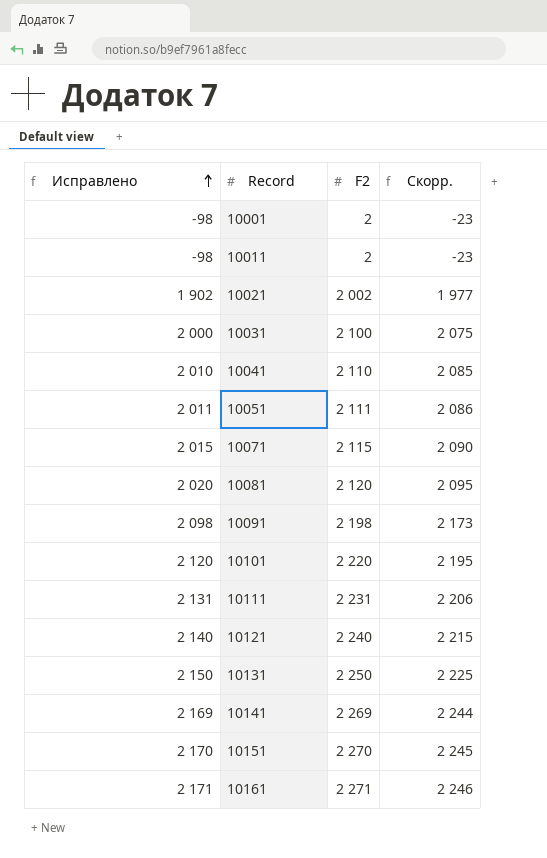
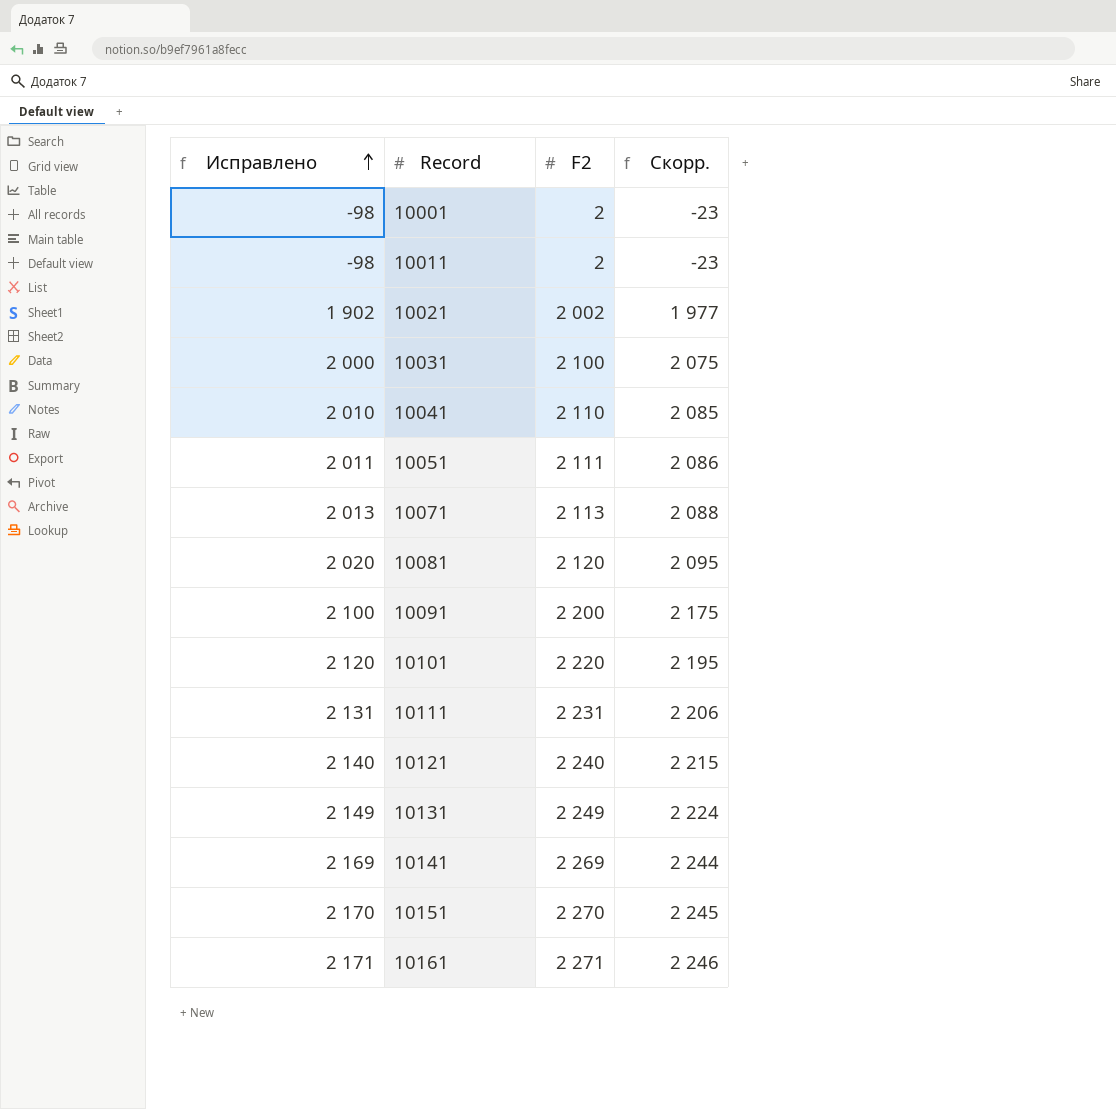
10071 | Исправлено: 2 015 -> 2 013
10071 | F2: 2 115 -> 2 113
10071 | Скорр.: 2 090 -> 2 088
10091 | Исправлено: 2 098 -> 2 100
10091 | F2: 2 198 -> 2 200
10091 | Скорр.: 2 173 -> 2 175
10131 | Исправлено: 2 150 -> 2 149
10131 | F2: 2 250 -> 2 249
10131 | Скорр.: 2 225 -> 2 224

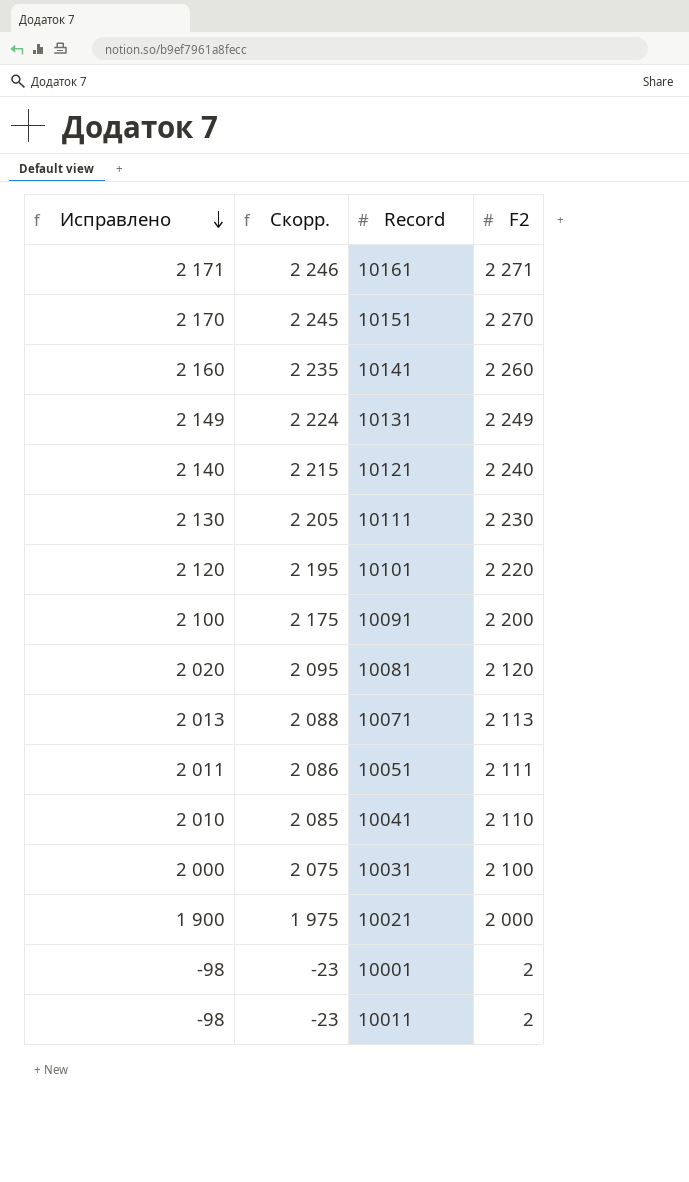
row order: Исправлено ascending -> Исправлено descending
column Скорр. | position: 4 -> 2
10141 | Исправлено: 2 169 -> 2 160
10141 | Скорр.: 2 244 -> 2 235
10141 | F2: 2 269 -> 2 260
10111 | Исправлено: 2 131 -> 2 130
10111 | Скорр.: 2 206 -> 2 205
10111 | F2: 2 231 -> 2 230
10021 | Исправлено: 1 902 -> 1 900
10021 | Скорр.: 1 977 -> 1 975
10021 | F2: 2 002 -> 2 000

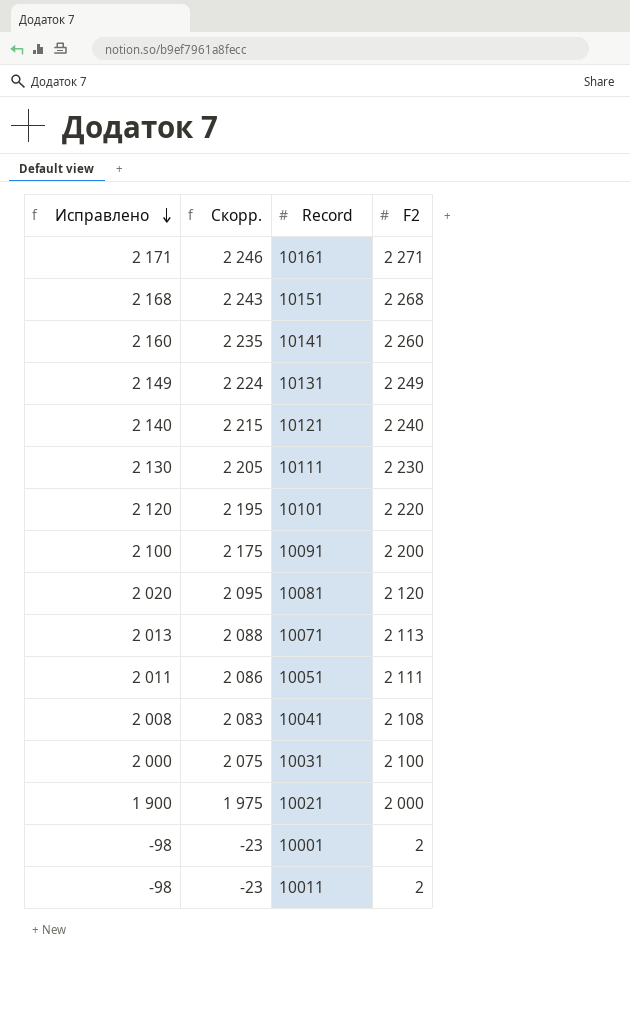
10151 | Исправлено: 2 170 -> 2 168
10151 | Скорр.: 2 245 -> 2 243
10151 | F2: 2 270 -> 2 268
10041 | Исправлено: 2 010 -> 2 008
10041 | Скорр.: 2 085 -> 2 083
10041 | F2: 2 110 -> 2 108

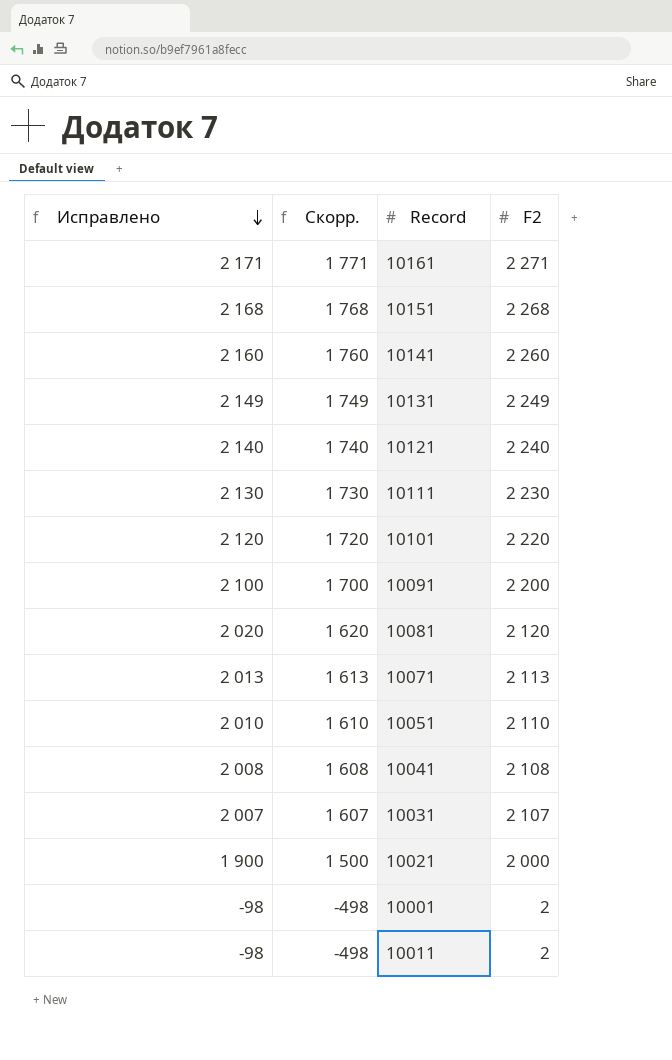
column Скорр. | formula: [F2] - 25 -> [F2] - 500
10051 | Исправлено: 2 011 -> 2 010
10051 | F2: 2 111 -> 2 110
10031 | Исправлено: 2 000 -> 2 007
10031 | F2: 2 100 -> 2 107

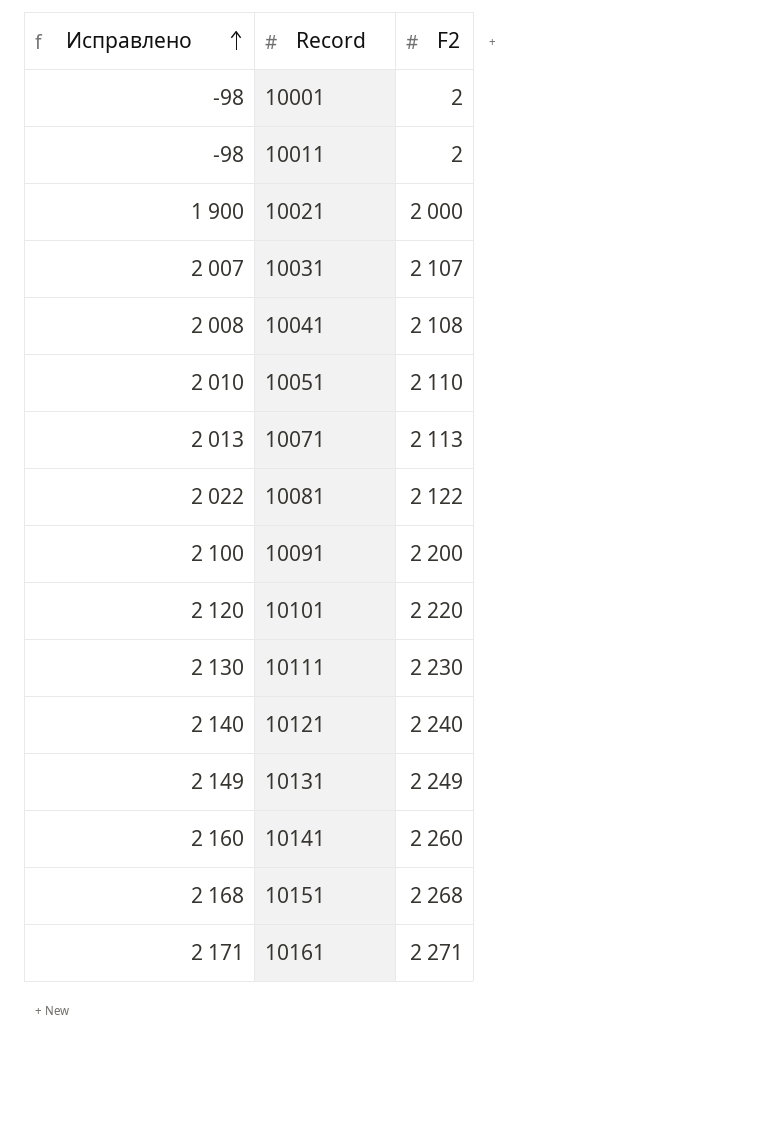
row order: Исправлено descending -> Исправлено ascending
column Скорр. | formula: [F2] - 500 -> none
10081 | Исправлено: 2 020 -> 2 022
10081 | F2: 2 120 -> 2 122

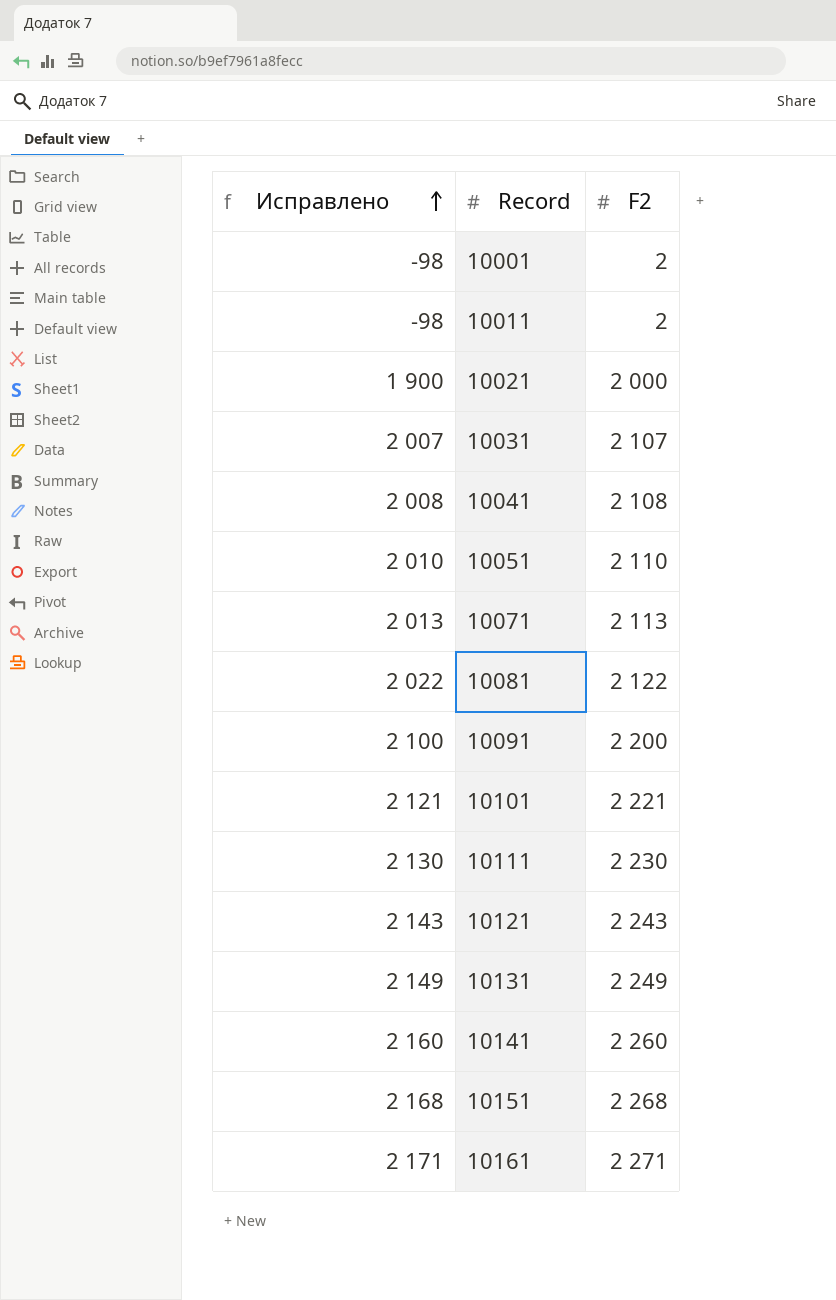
10101 | Исправлено: 2 120 -> 2 121
10101 | F2: 2 220 -> 2 221
10121 | Исправлено: 2 140 -> 2 143
10121 | F2: 2 240 -> 2 243

